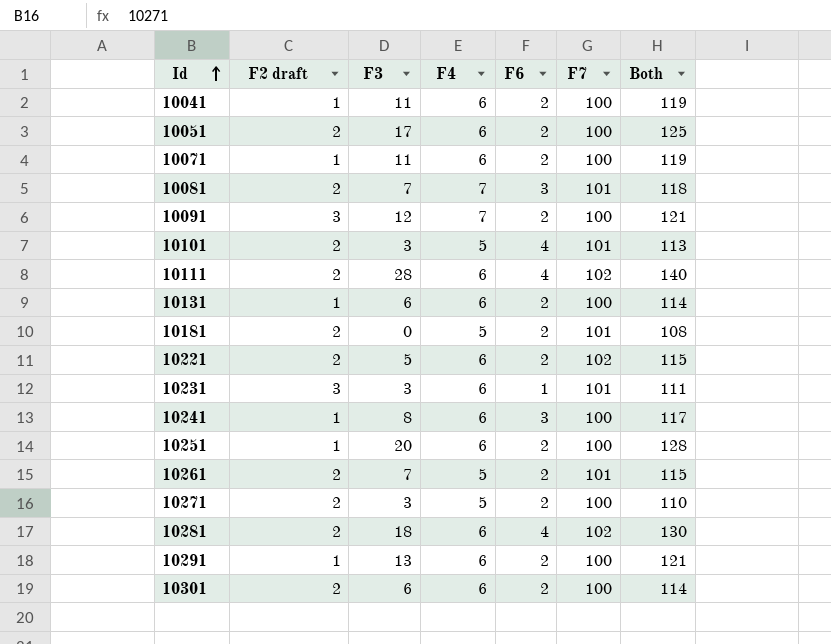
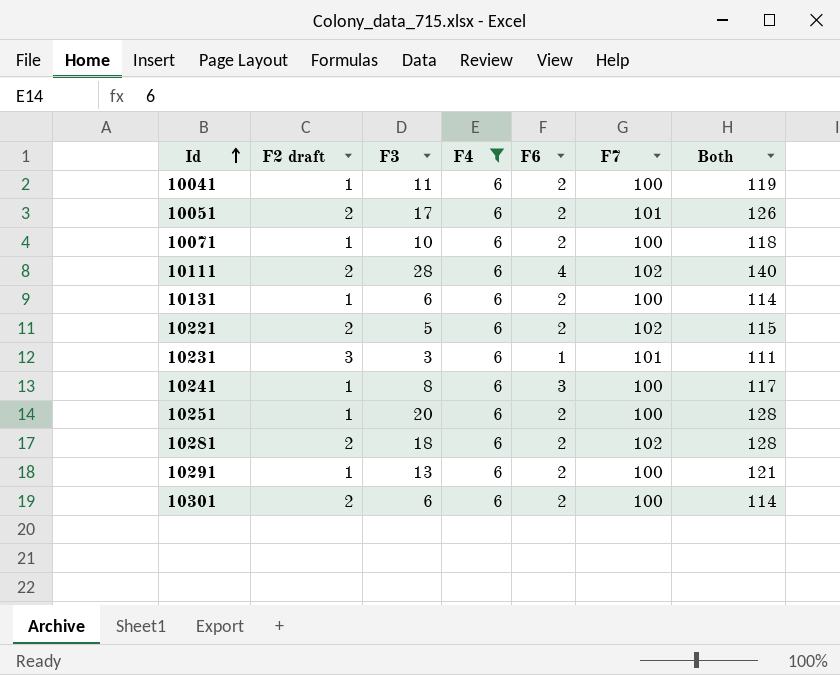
filter: none -> F4 = 6
10051 | F7: 100 -> 101
10051 | Both: 125 -> 126
10071 | F3: 11 -> 10
10071 | Both: 119 -> 118
10281 | F6: 4 -> 2
10281 | Both: 130 -> 128

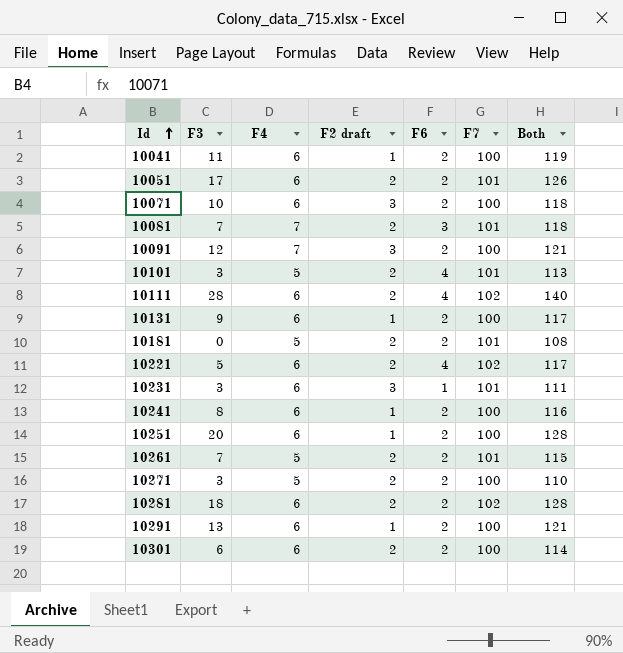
filter: F4 = 6 -> none
column F2 draft | position: 2 -> 4
10071 | F2 draft: 1 -> 3
10131 | F3: 6 -> 9
10131 | Both: 114 -> 117
10221 | F6: 2 -> 4
10221 | Both: 115 -> 117
10241 | F6: 3 -> 2
10241 | Both: 117 -> 116

